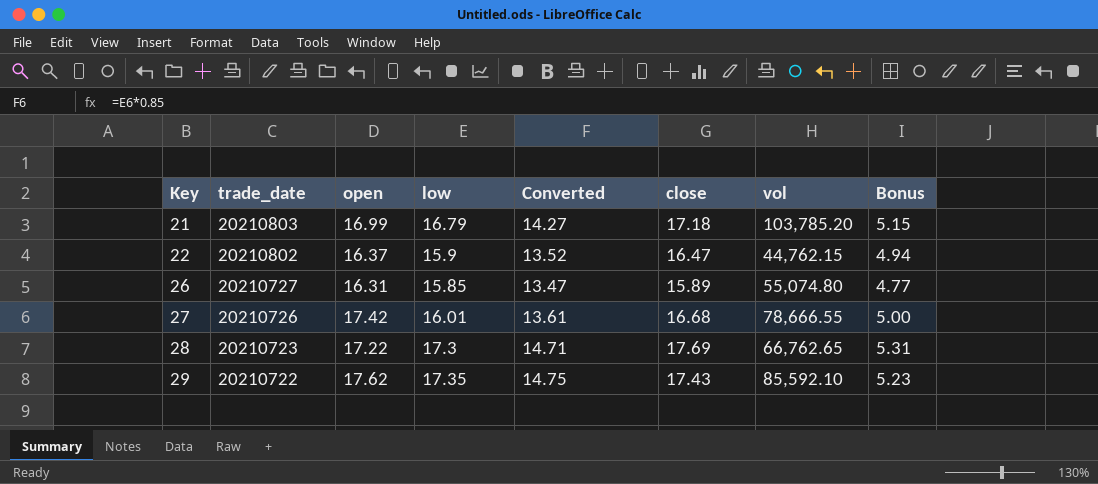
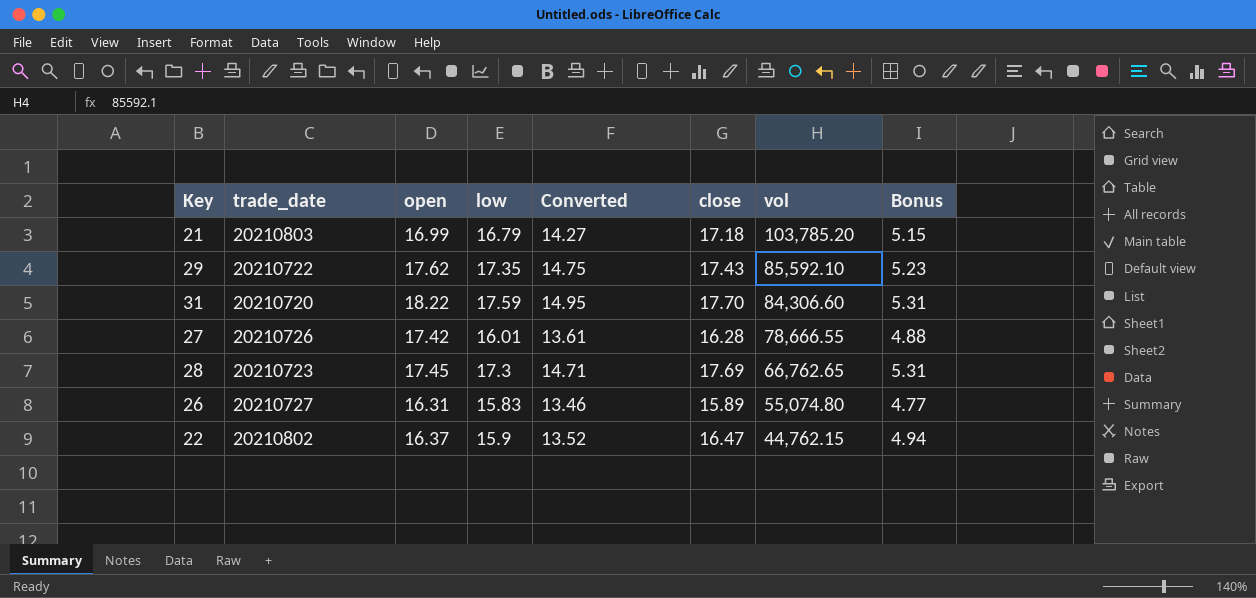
row order: Key ascending -> vol descending
row 31: none -> 20210720 | 18.22 | 17.59 | 14.95 | 17.70 | 84,306.60 | 5.31
27 | close: 16.68 -> 16.28
27 | Bonus: 5.00 -> 4.88
28 | open: 17.22 -> 17.45
26 | low: 15.85 -> 15.83
26 | Converted: 13.47 -> 13.46

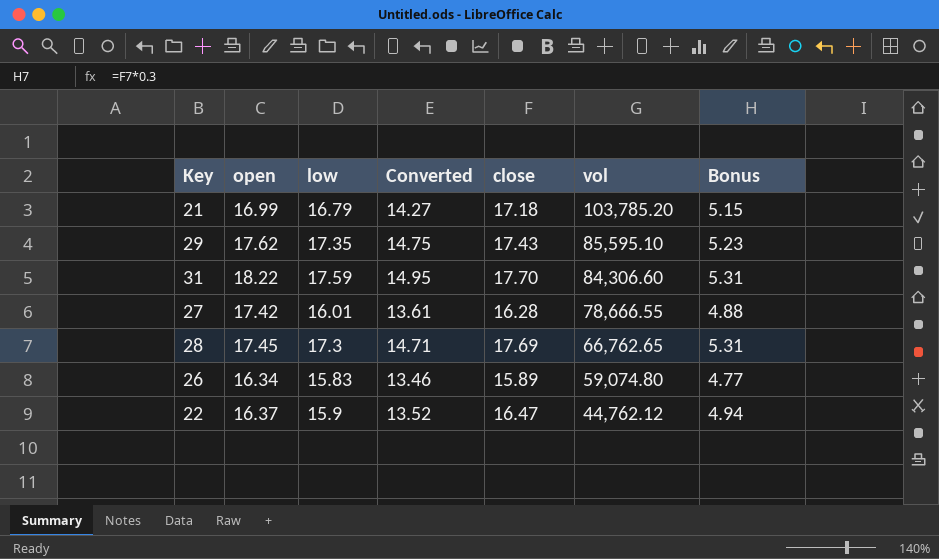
column trade_date | position: 2 -> none
29 | vol: 85,592.10 -> 85,595.10
26 | open: 16.31 -> 16.34
26 | vol: 55,074.80 -> 59,074.80
22 | vol: 44,762.15 -> 44,762.12

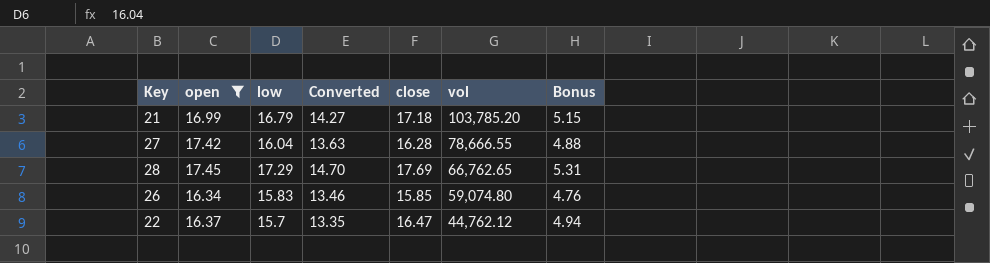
filter: none -> open <= 17.45
27 | low: 16.01 -> 16.04
27 | Converted: 13.61 -> 13.63
28 | low: 17.3 -> 17.29
28 | Converted: 14.71 -> 14.70
26 | close: 15.89 -> 15.85
26 | Bonus: 4.77 -> 4.76
22 | low: 15.9 -> 15.7
22 | Converted: 13.52 -> 13.35

